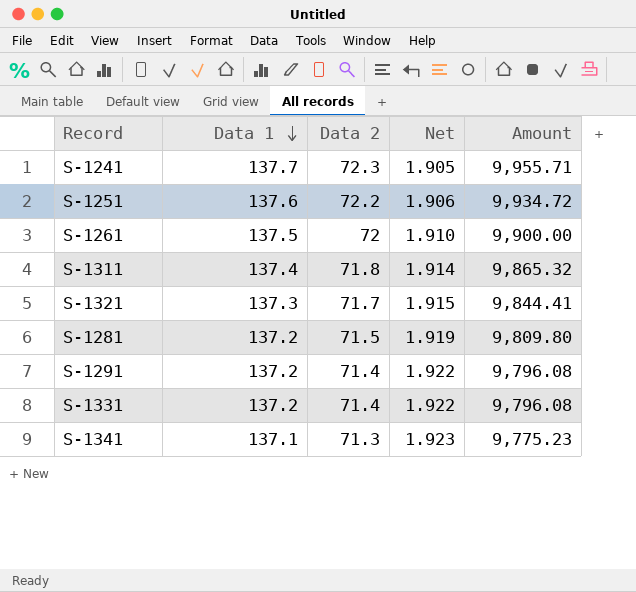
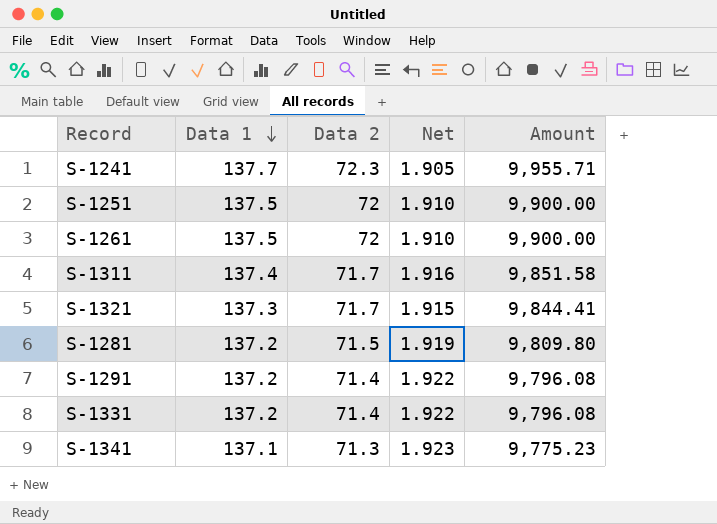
S-1251 | Data 1: 137.6 -> 137.5
S-1251 | Data 2: 72.2 -> 72
S-1251 | Net: 1.906 -> 1.910
S-1251 | Amount: 9,934.72 -> 9,900.00
S-1311 | Data 2: 71.8 -> 71.7
S-1311 | Net: 1.914 -> 1.916
S-1311 | Amount: 9,865.32 -> 9,851.58

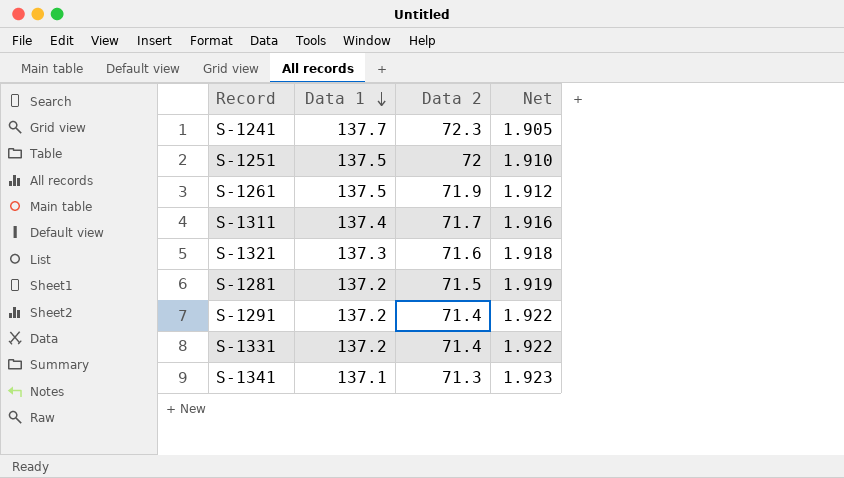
column Amount | formula: [Data 1] * [Data 2] -> none
S-1261 | Data 2: 72 -> 71.9
S-1261 | Net: 1.910 -> 1.912
S-1321 | Data 2: 71.7 -> 71.6
S-1321 | Net: 1.915 -> 1.918

